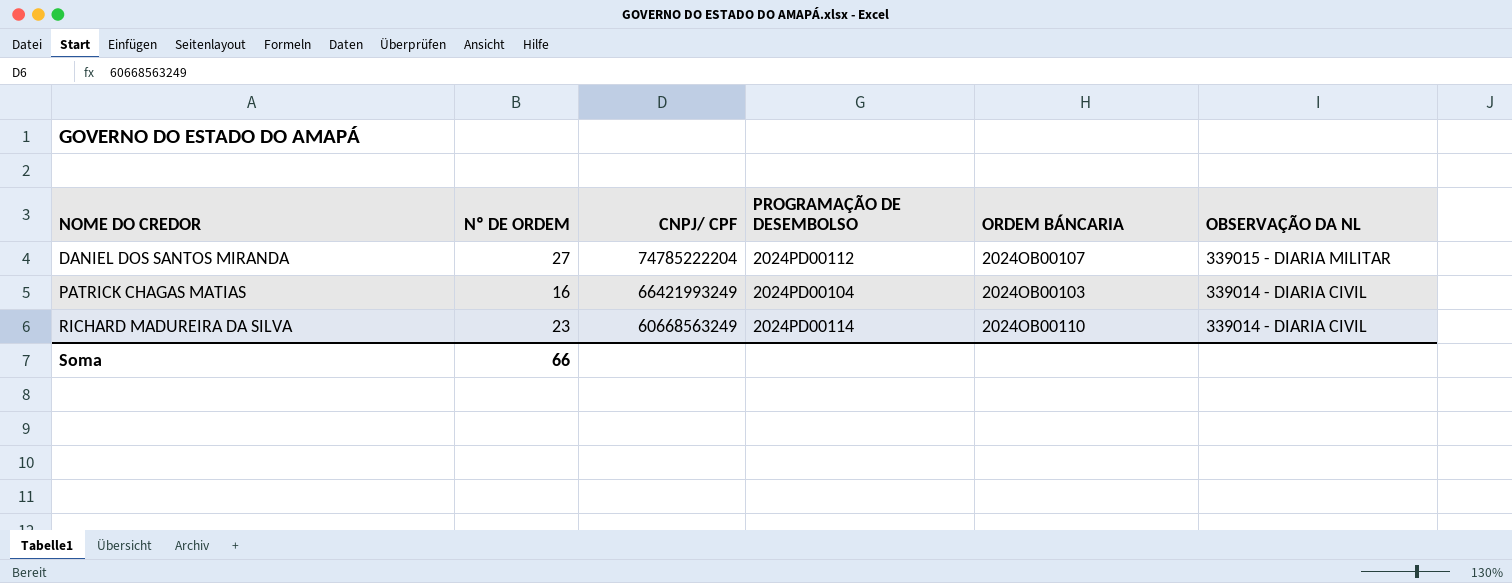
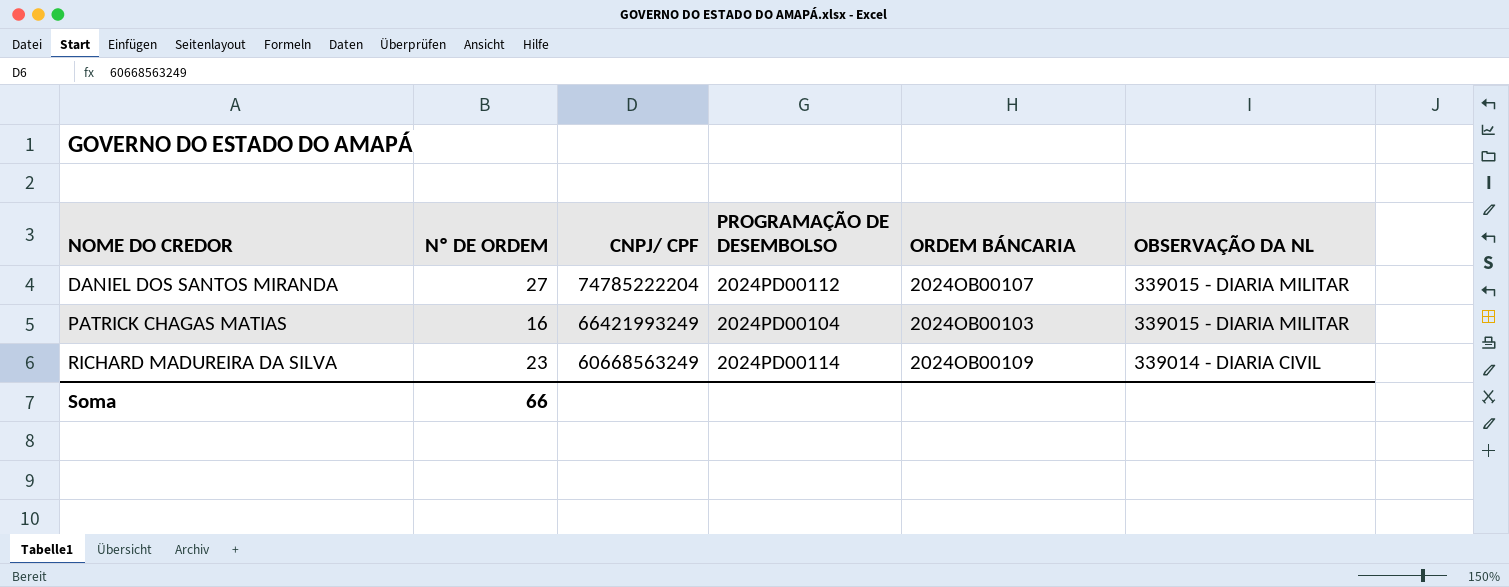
PATRICK CHAGAS MATIAS | OBSERVAÇÃO DA NL: 339014 - DIARIA CIVIL -> 339015 - DIARIA MILITAR
RICHARD MADUREIRA DA SILVA | ORDEM BÁNCARIA: 2024OB00110 -> 2024OB00109

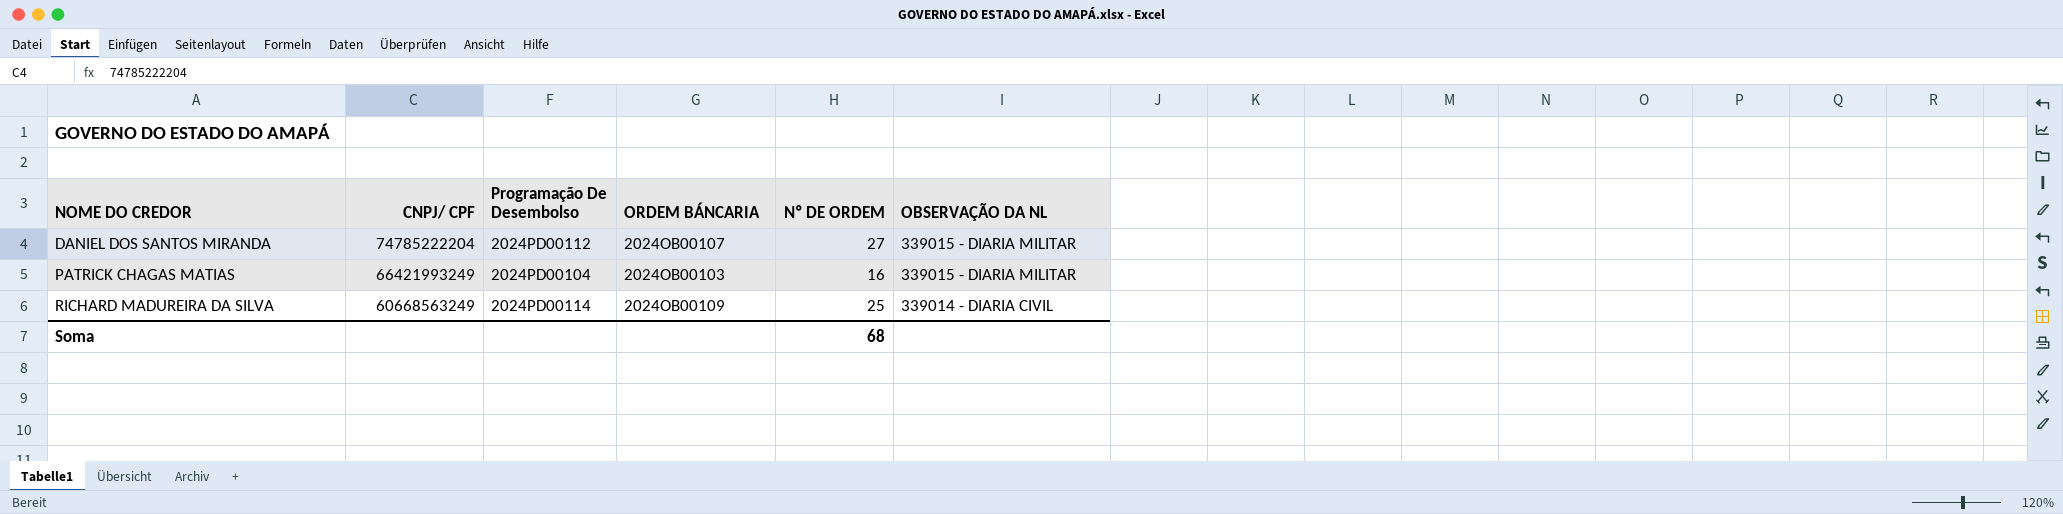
column name: PROGRAMAÇÃO DE DESEMBOLSO -> Programação De Desembolso
column Nº DE ORDEM | position: 2 -> 5
RICHARD MADUREIRA DA SILVA | Nº DE ORDEM: 23 -> 25
Soma | Nº DE ORDEM: 66 -> 68

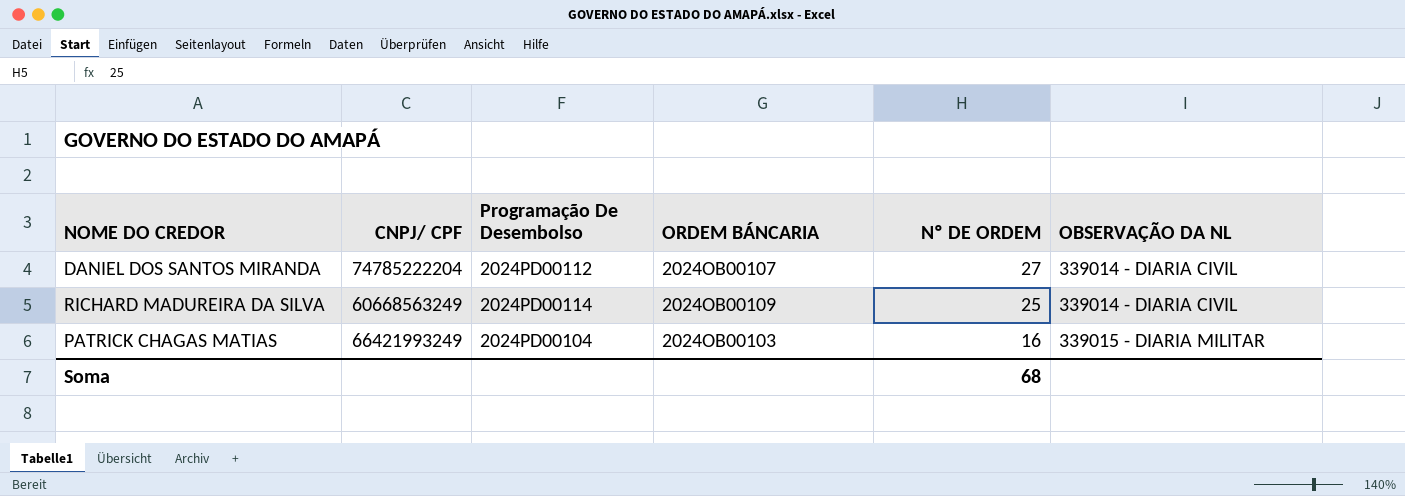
row order: NOME DO CREDOR ascending -> Nº DE ORDEM descending
DANIEL DOS SANTOS MIRANDA | OBSERVAÇÃO DA NL: 339015 - DIARIA MILITAR -> 339014 - DIARIA CIVIL

